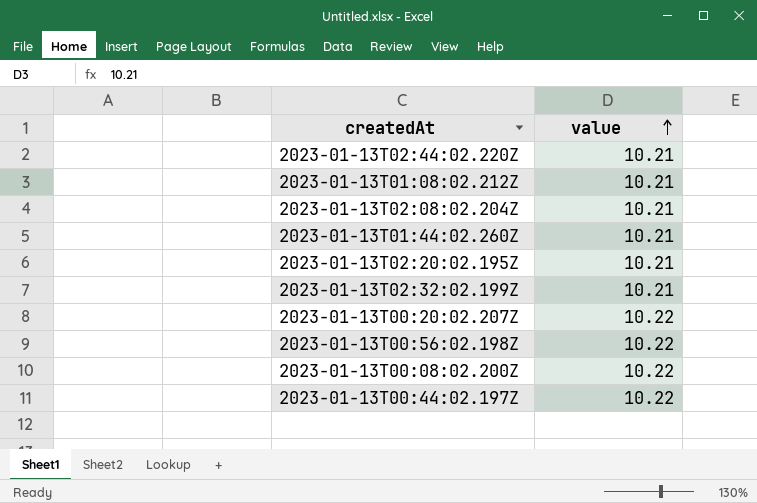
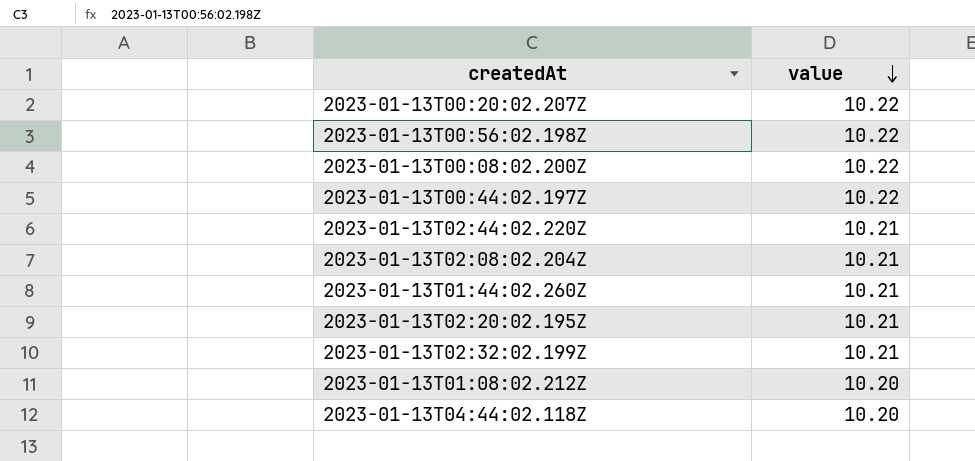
row order: value ascending -> value descending
2023-01-13T01:08:02.212Z | value: 10.21 -> 10.20
row 2023-01-13T04:44:02.118Z: none -> 10.20

